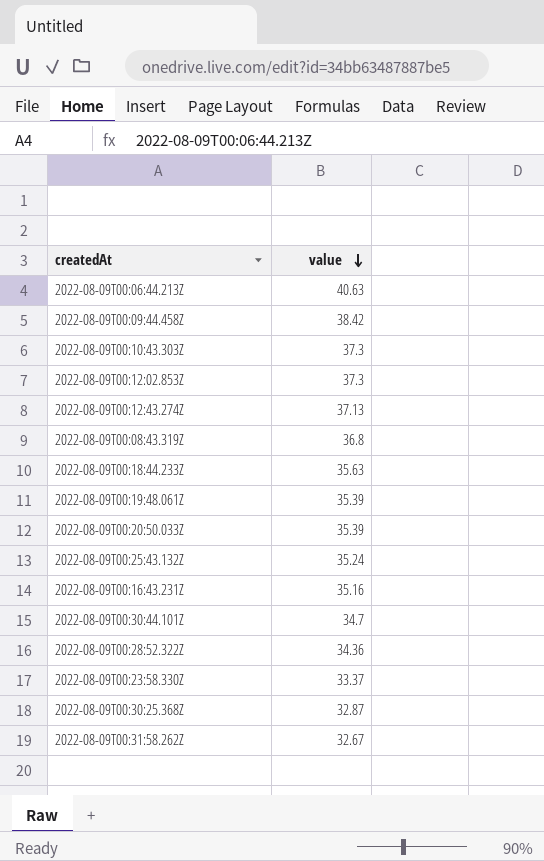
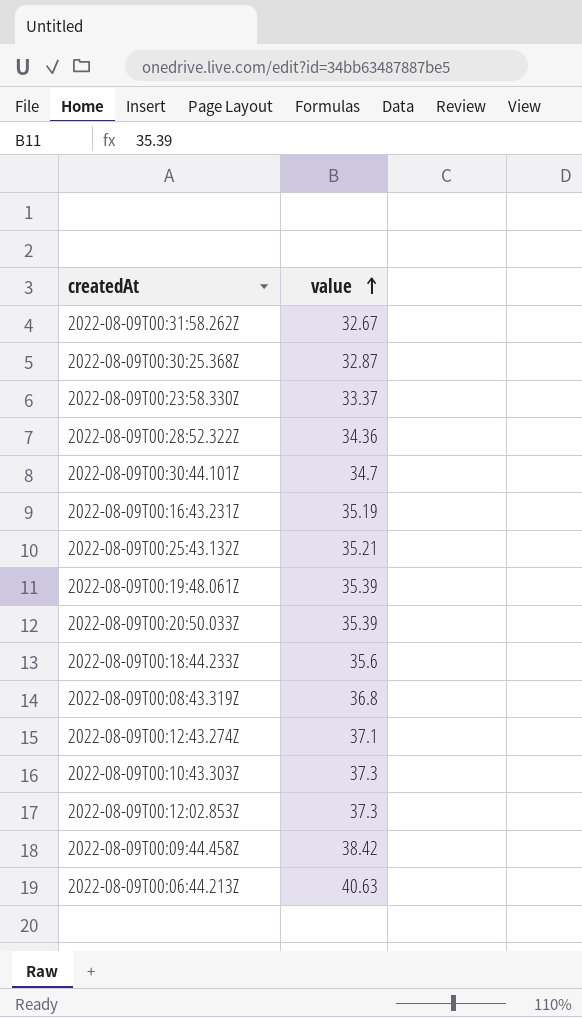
row order: value descending -> value ascending
2022-08-09T00:16:43.231Z | value: 35.16 -> 35.19
2022-08-09T00:25:43.132Z | value: 35.24 -> 35.21
2022-08-09T00:18:44.233Z | value: 35.63 -> 35.6
2022-08-09T00:12:43.274Z | value: 37.13 -> 37.1

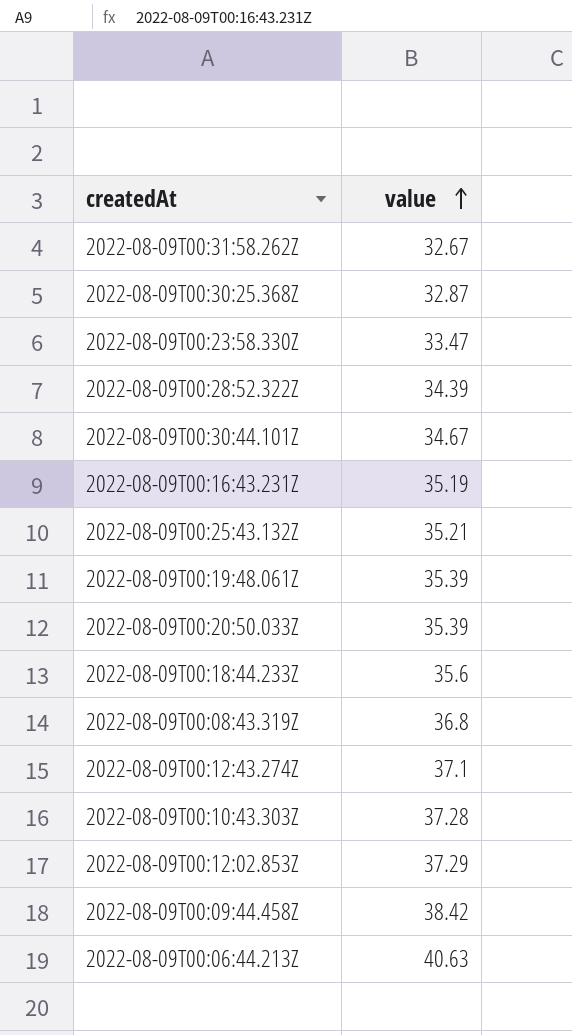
2022-08-09T00:23:58.330Z | value: 33.37 -> 33.47
2022-08-09T00:28:52.322Z | value: 34.36 -> 34.39
2022-08-09T00:30:44.101Z | value: 34.7 -> 34.67
2022-08-09T00:10:43.303Z | value: 37.3 -> 37.28
2022-08-09T00:12:02.853Z | value: 37.3 -> 37.29

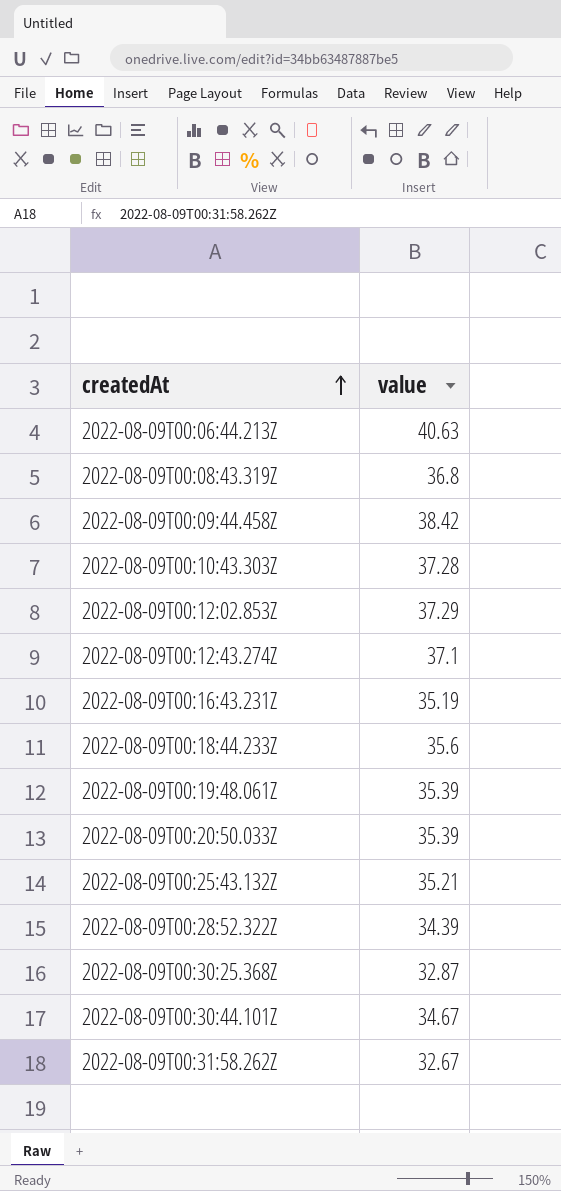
row order: value ascending -> createdAt ascending
row 2022-08-09T00:23:58.330Z: 33.47 -> none

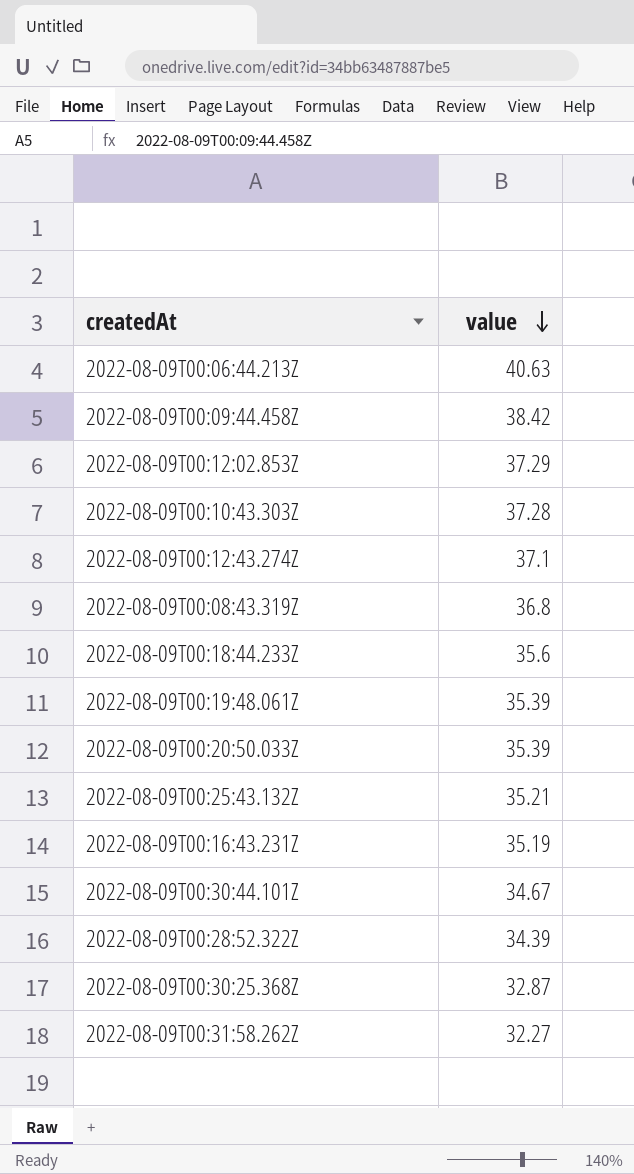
row order: createdAt ascending -> value descending
2022-08-09T00:31:58.262Z | value: 32.67 -> 32.27

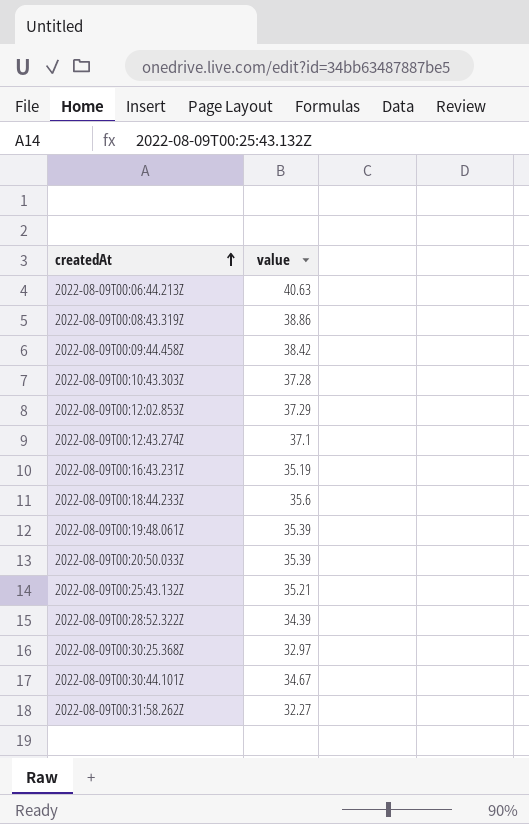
row order: value descending -> createdAt ascending
2022-08-09T00:08:43.319Z | value: 36.8 -> 38.86
2022-08-09T00:30:25.368Z | value: 32.87 -> 32.97

